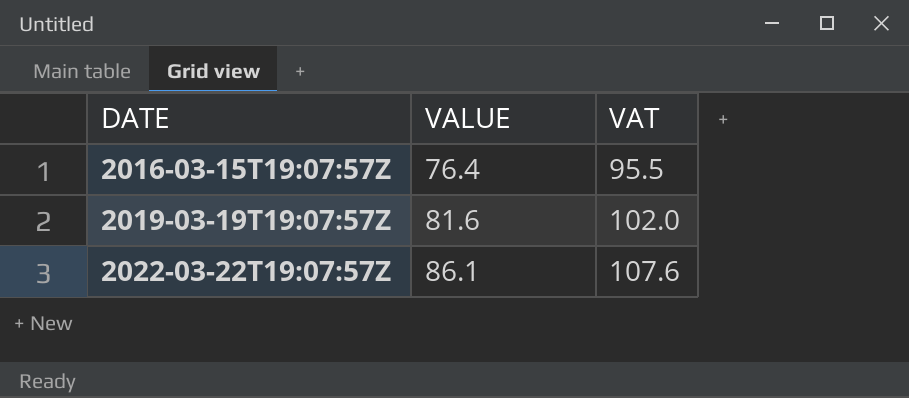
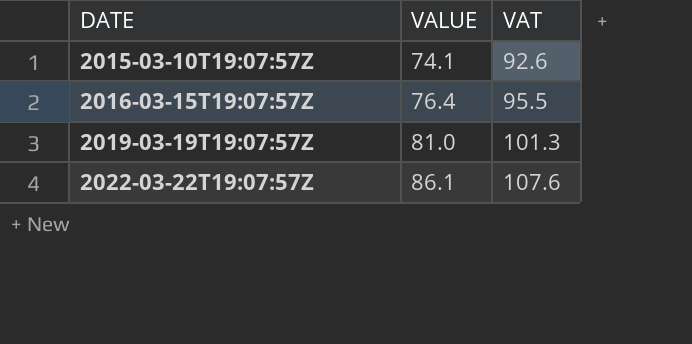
row 2015-03-10T19:07:57Z: none -> 74.1 | 92.6
2019-03-19T19:07:57Z | VALUE: 81.6 -> 81.0
2019-03-19T19:07:57Z | VAT: 102.0 -> 101.3

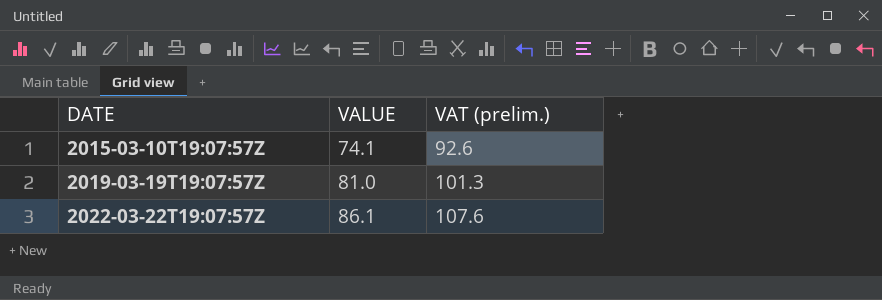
column name: VAT -> VAT (prelim.)
row 2016-03-15T19:07:57Z: 76.4 | 95.5 -> none

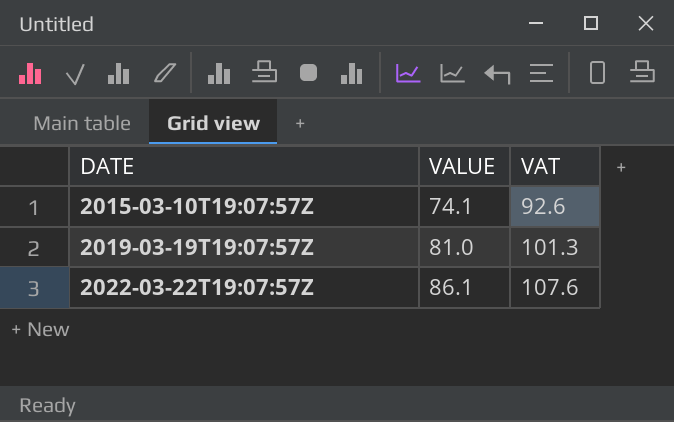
column name: VAT (prelim.) -> VAT

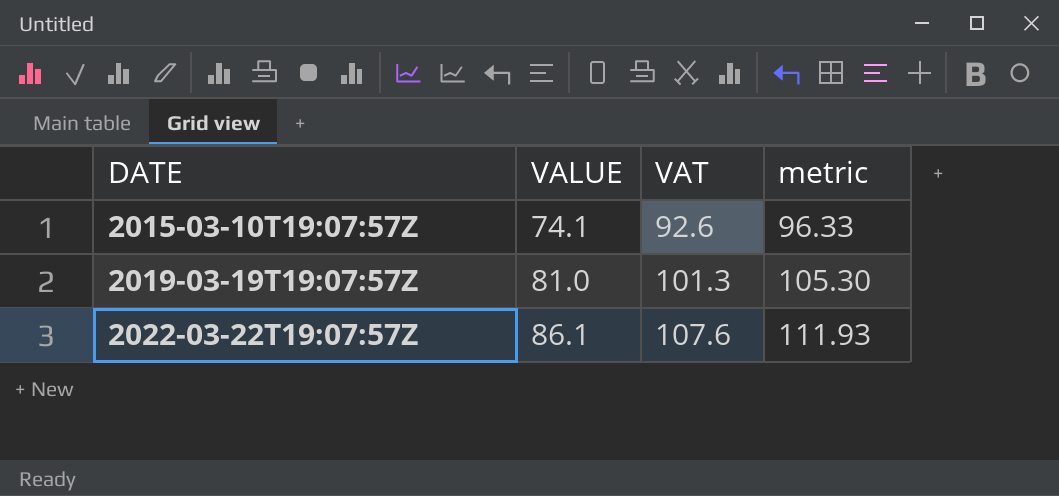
column metric | formula: none -> [VALUE] * 1.3

